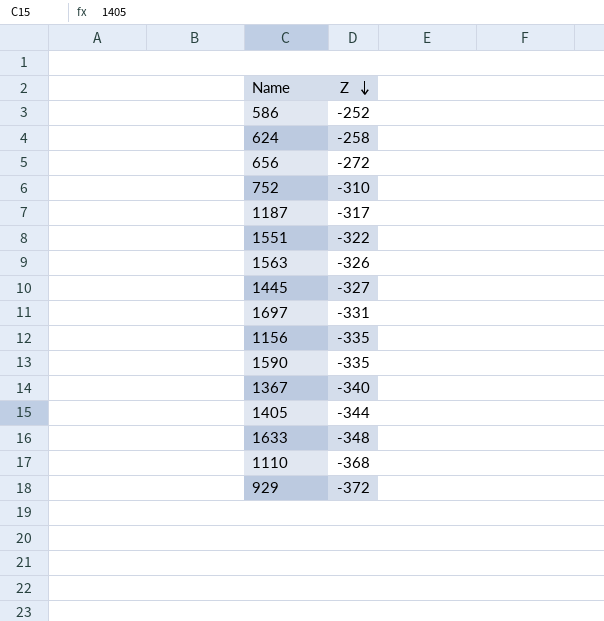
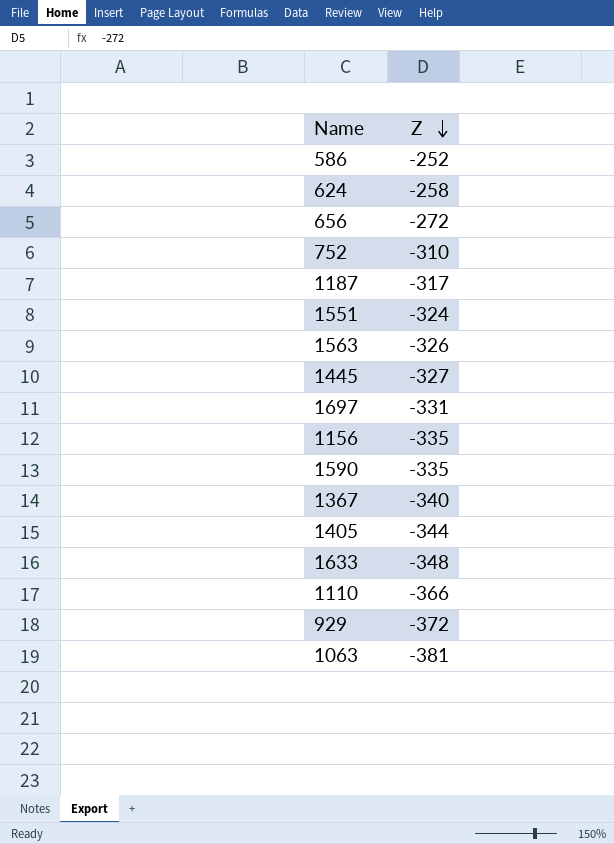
1551 | Z: -322 -> -324
1110 | Z: -368 -> -366
row 1063: none -> -381

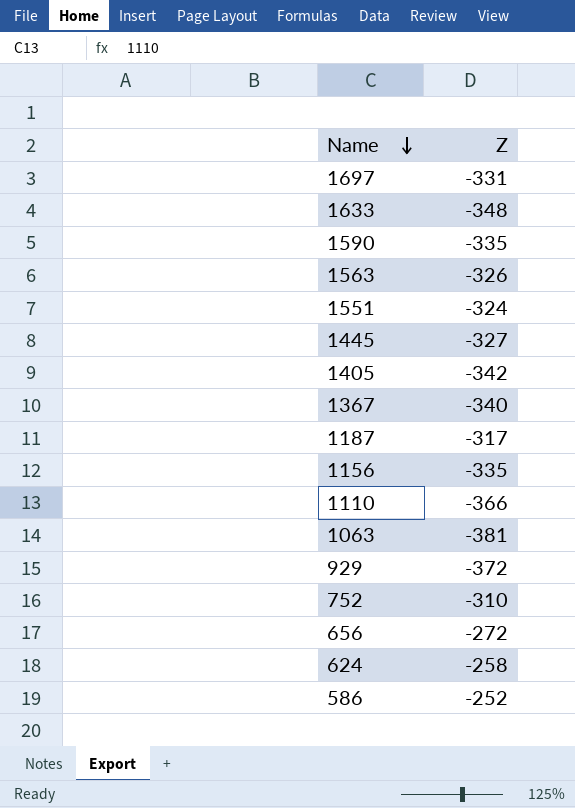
row order: Z descending -> Name descending
1405 | Z: -344 -> -342

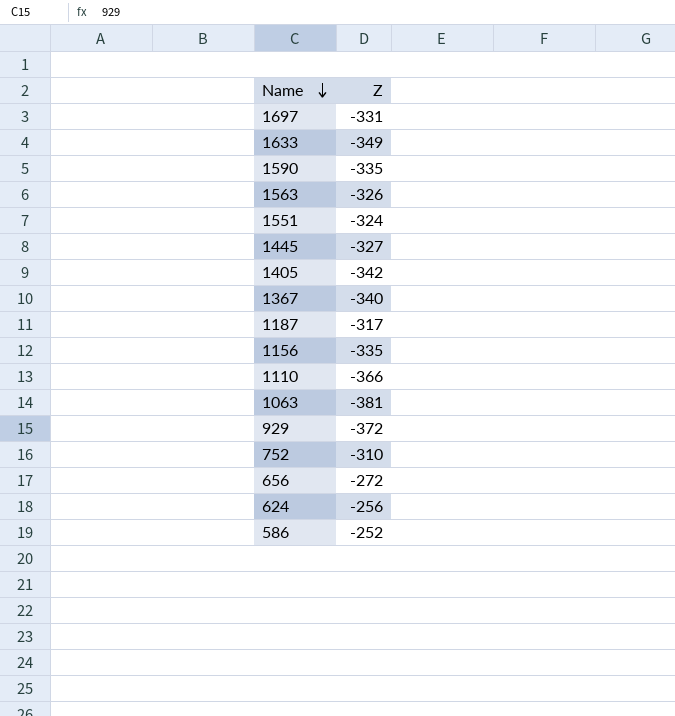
1633 | Z: -348 -> -349
624 | Z: -258 -> -256

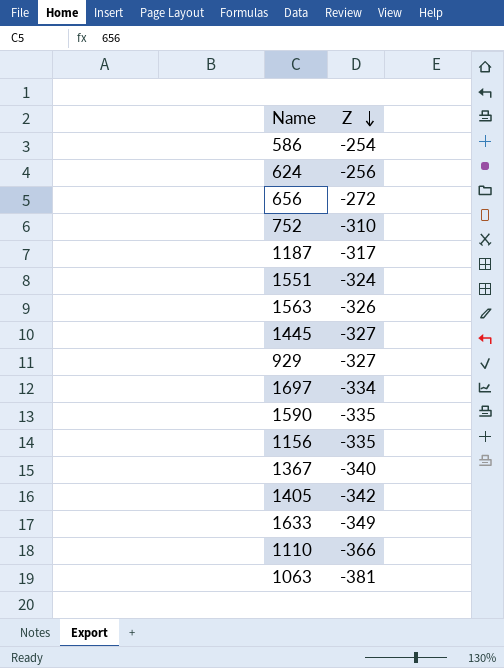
row order: Name descending -> Z descending
586 | Z: -252 -> -254
929 | Z: -372 -> -327
1697 | Z: -331 -> -334

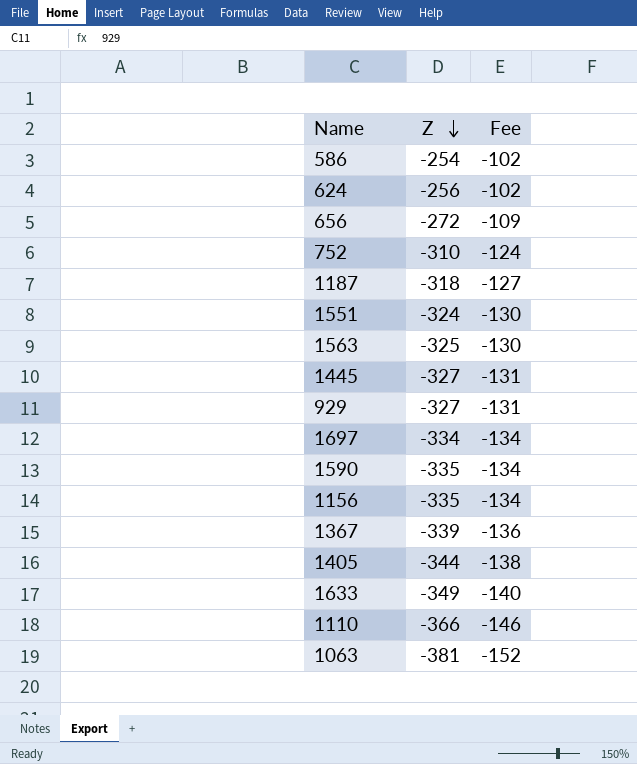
column Fee | formula: none -> [Z] * 0.4
1187 | Z: -317 -> -318
1563 | Z: -326 -> -325
1367 | Z: -340 -> -339
1405 | Z: -342 -> -344

